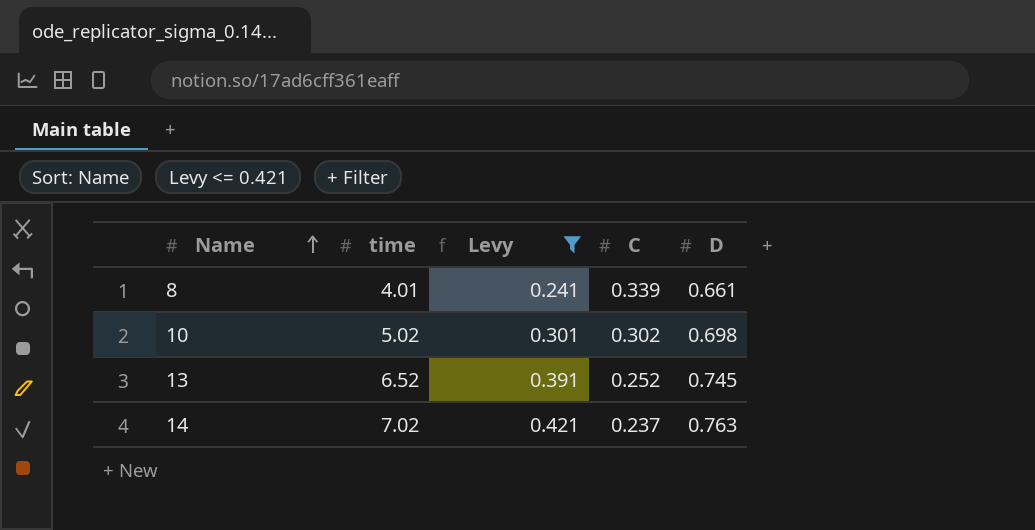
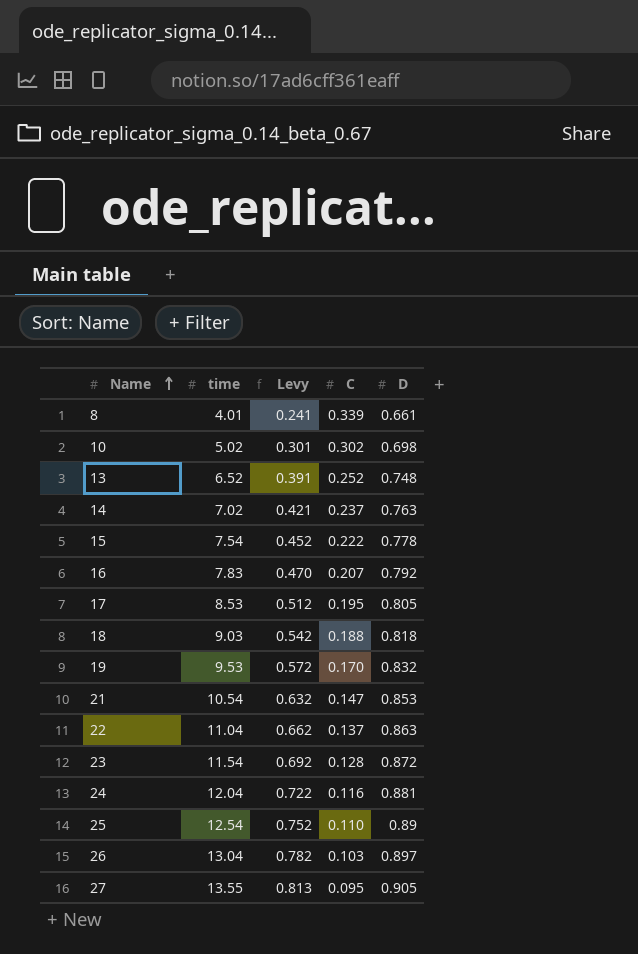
filter: Levy <= 0.421 -> none
13 | D: 0.745 -> 0.748

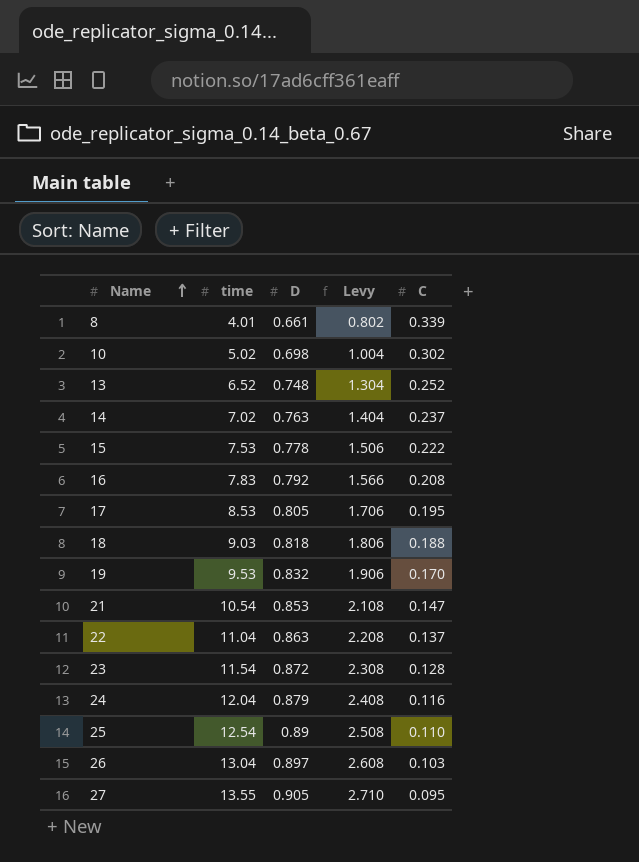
column D | position: 5 -> 3
column Levy | formula: [time] * 0.06 -> [time] * 0.2
15 | time: 7.54 -> 7.53
16 | C: 0.207 -> 0.208
24 | D: 0.881 -> 0.879

